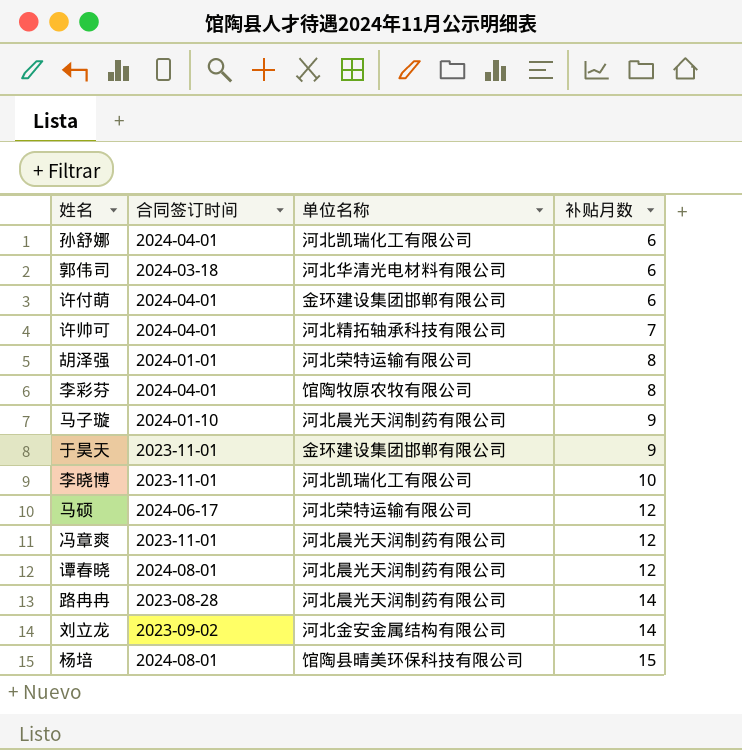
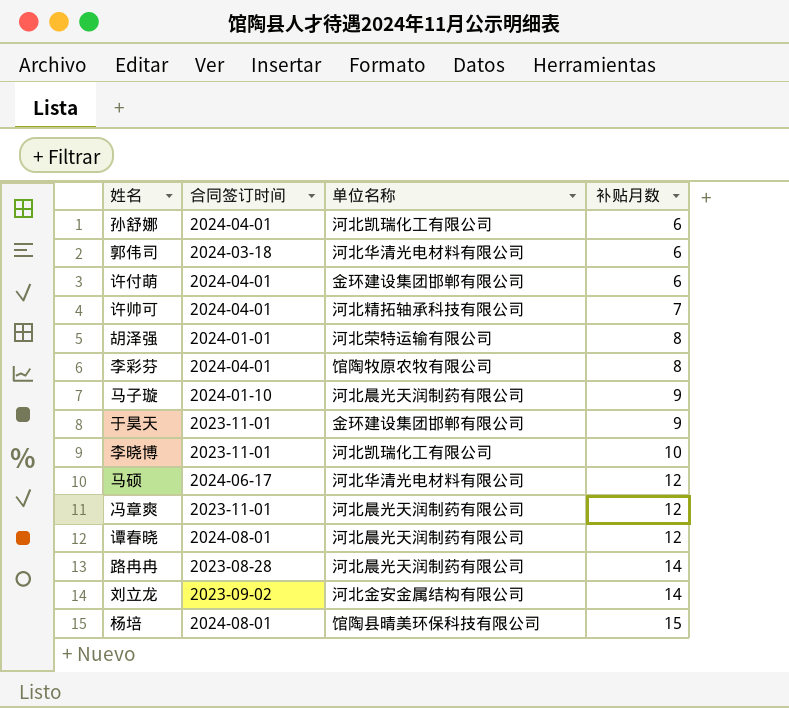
马硕 | 单位名称: 河北荣特运输有限公司 -> 河北华清光电材料有限公司

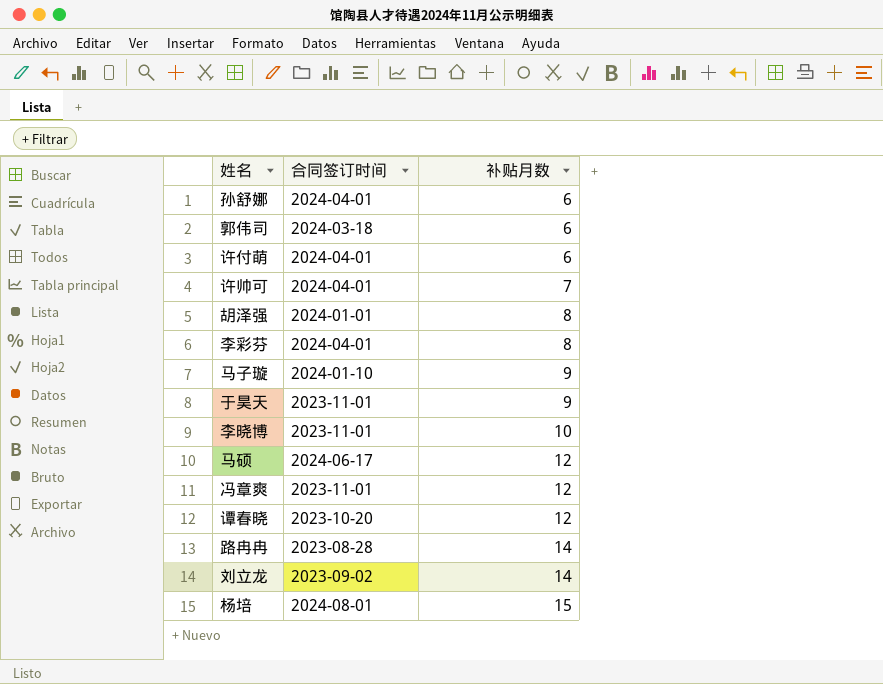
column 单位名称 | position: 3 -> none
谭春晓 | 合同签订时间: 2024-08-01 -> 2023-10-20

